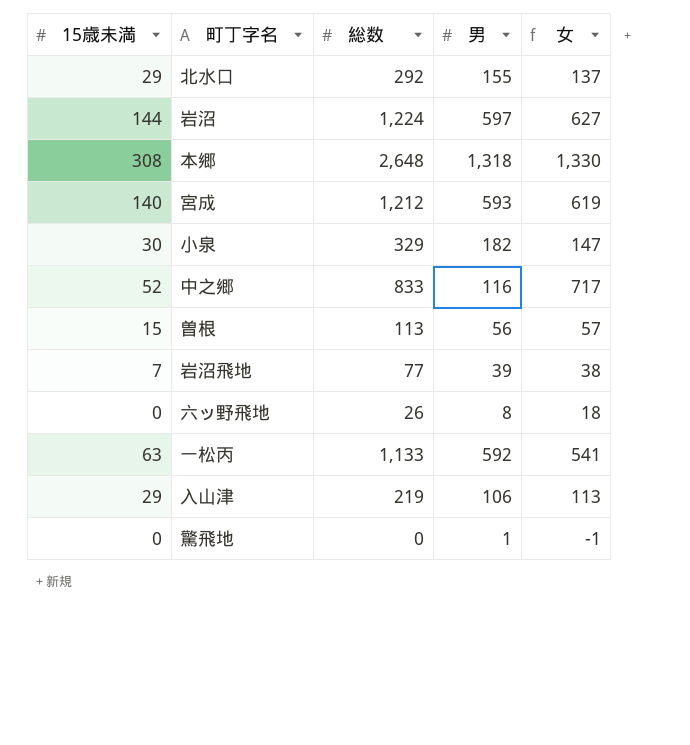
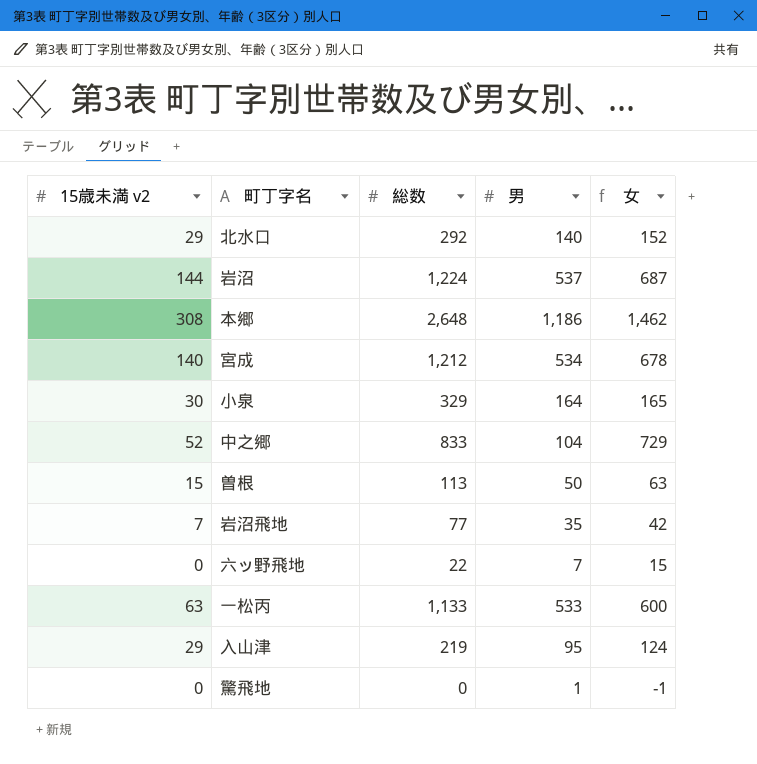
column name: 15歳未満 -> 15歳未満 v2
北水口 | 男: 155 -> 140
北水口 | 女: 137 -> 152
岩沼 | 男: 597 -> 537
岩沼 | 女: 627 -> 687
本郷 | 男: 1,318 -> 1,186
本郷 | 女: 1,330 -> 1,462
宮成 | 男: 593 -> 534
宮成 | 女: 619 -> 678
小泉 | 男: 182 -> 164
小泉 | 女: 147 -> 165
中之郷 | 男: 116 -> 104
中之郷 | 女: 717 -> 729
曽根 | 男: 56 -> 50
曽根 | 女: 57 -> 63
岩沼飛地 | 男: 39 -> 35
岩沼飛地 | 女: 38 -> 42
六ッ野飛地 | 総数: 26 -> 22
六ッ野飛地 | 男: 8 -> 7
六ッ野飛地 | 女: 18 -> 15
一松丙 | 男: 592 -> 533
一松丙 | 女: 541 -> 600
入山津 | 男: 106 -> 95
入山津 | 女: 113 -> 124

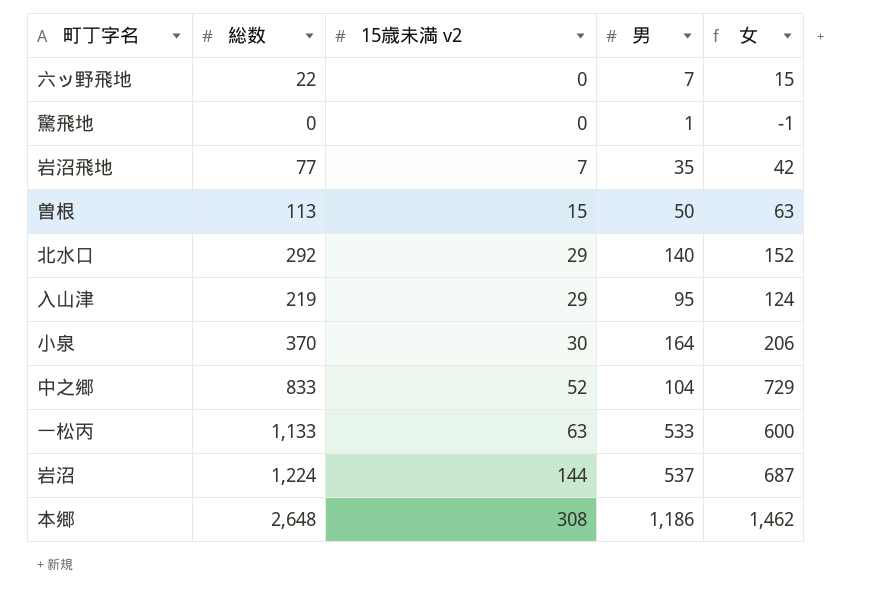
row order: none -> 15歳未満 v2 ascending
column 15歳未満 v2 | position: 1 -> 3
row 宮成: 140 | 1,212 | 534 | 678 -> none
小泉 | 総数: 329 -> 370
小泉 | 女: 165 -> 206

